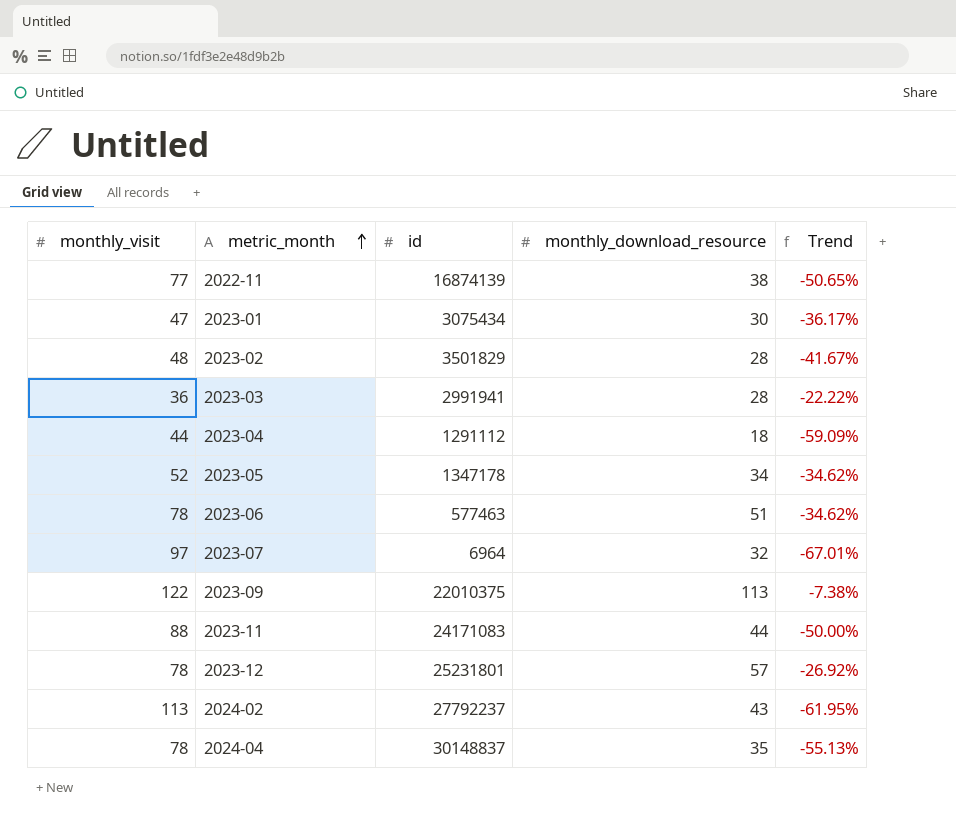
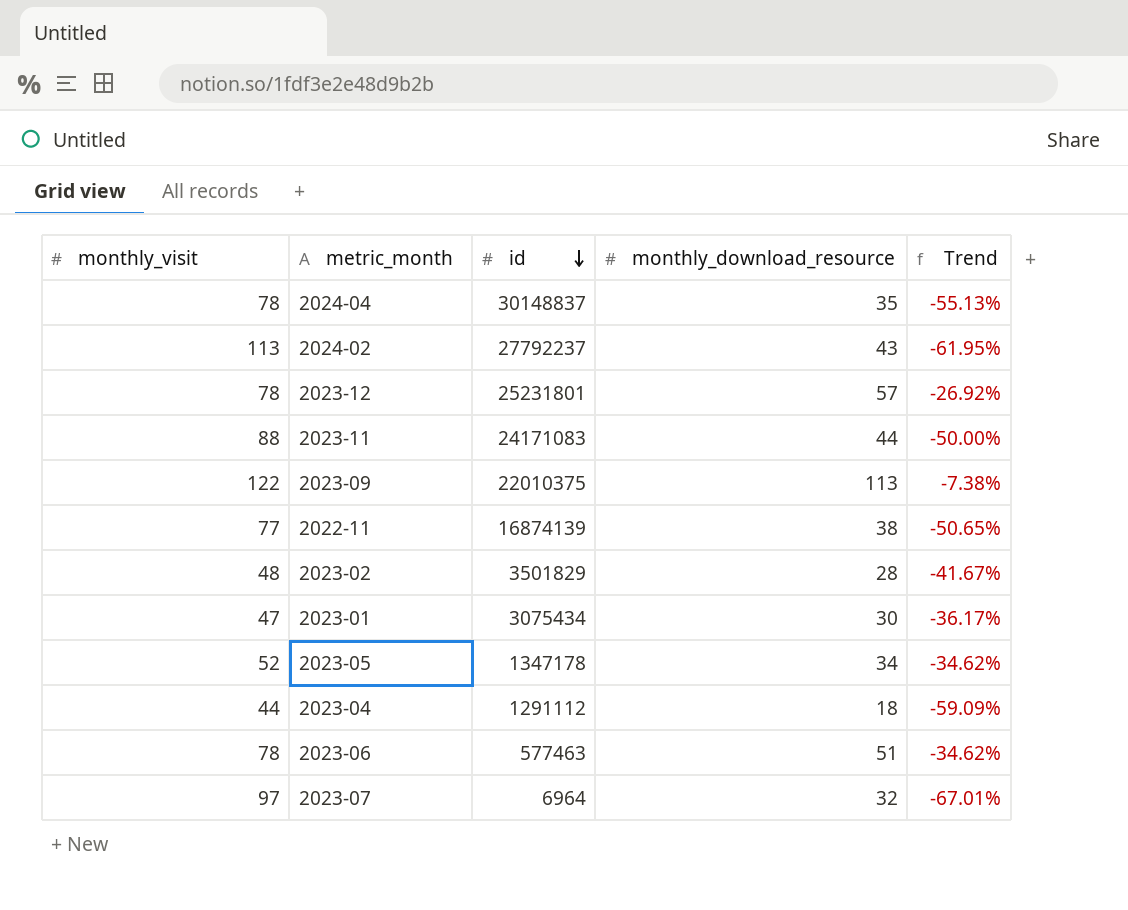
row order: metric_month ascending -> id descending
row 2023-03: 36 | 2991941 | 28 | -22.22% -> none

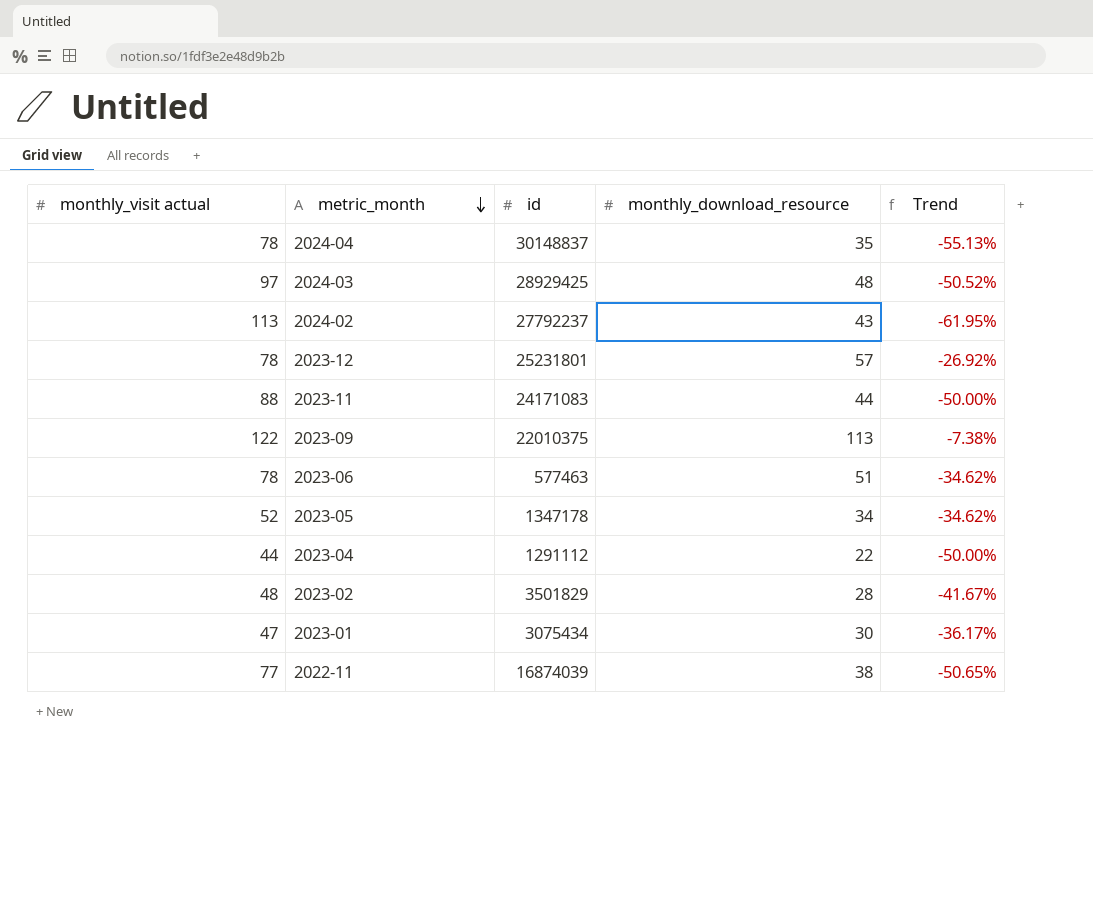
row order: id descending -> metric_month descending
column name: monthly_visit -> monthly_visit actual
row 2023-07: 97 | 6964 | 32 | -67.01% -> none
row 2024-03: none -> 97 | 28929425 | 48 | -50.52%
2023-04 | monthly_download_resource: 18 -> 22
2023-04 | Trend: -59.09% -> -50.00%
2022-11 | id: 16874139 -> 16874039

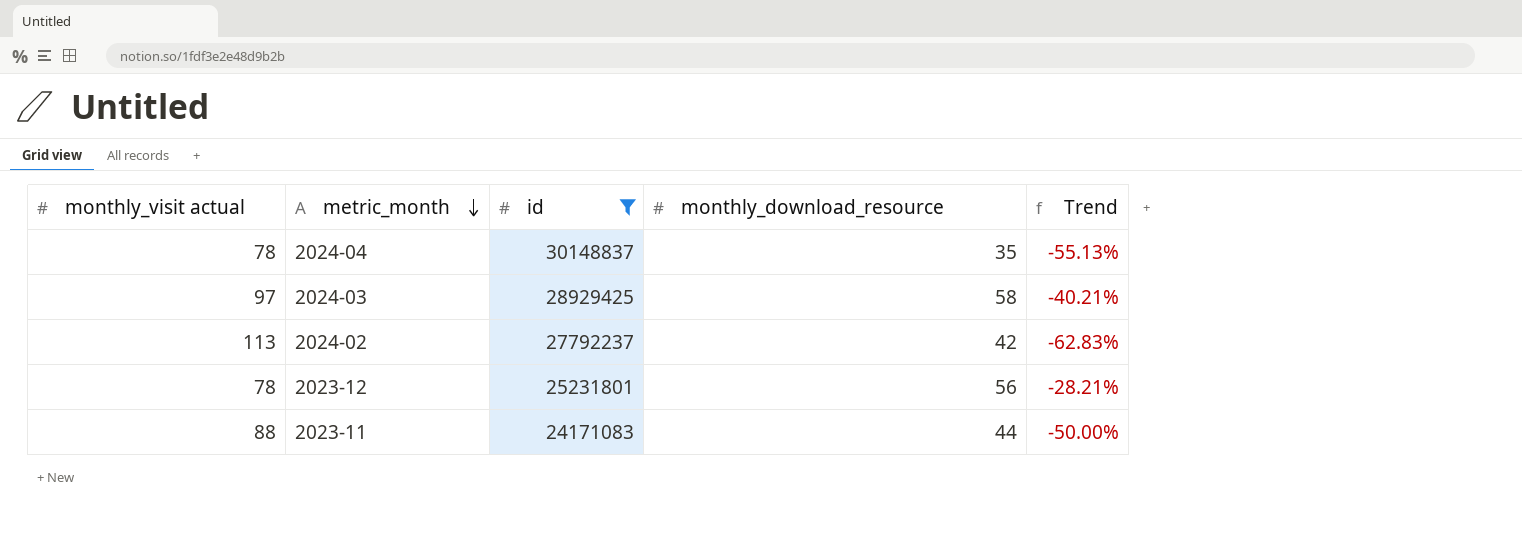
filter: none -> id >= 24171083
2024-03 | monthly_download_resource: 48 -> 58
2024-03 | Trend: -50.52% -> -40.21%
2024-02 | monthly_download_resource: 43 -> 42
2024-02 | Trend: -61.95% -> -62.83%
2023-12 | monthly_download_resource: 57 -> 56
2023-12 | Trend: -26.92% -> -28.21%

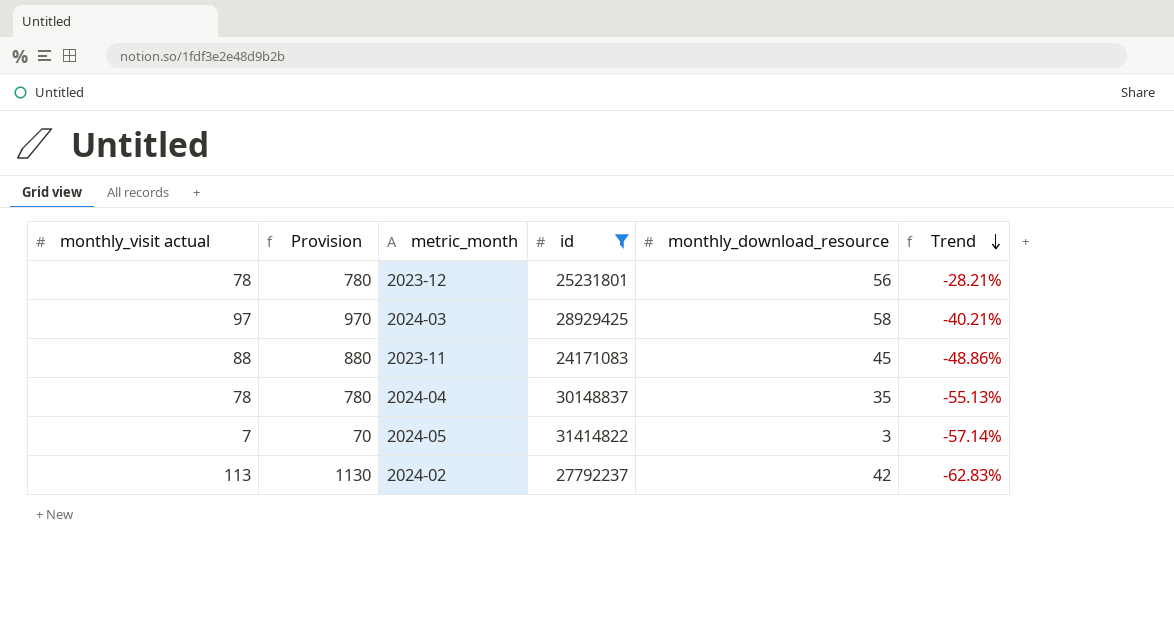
row order: metric_month descending -> Trend descending
column Provision | formula: none -> [monthly_visit actual] * 10
2023-11 | monthly_download_resource: 44 -> 45
2023-11 | Trend: -50.00% -> -48.86%
row 2024-05: none -> 7 | 70 | 31414822 | 3 | -57.14%

